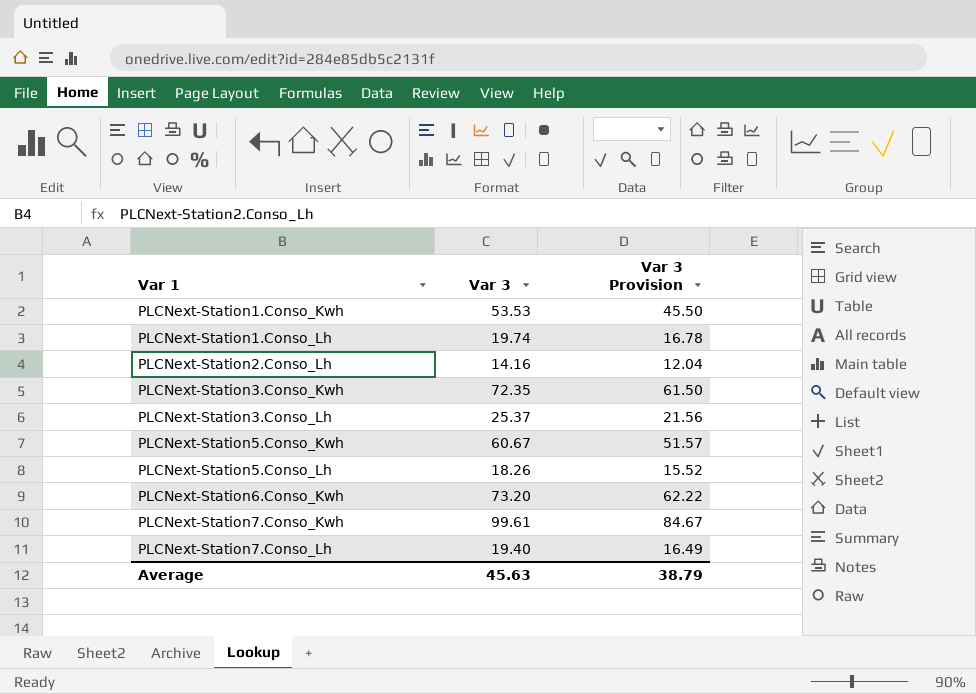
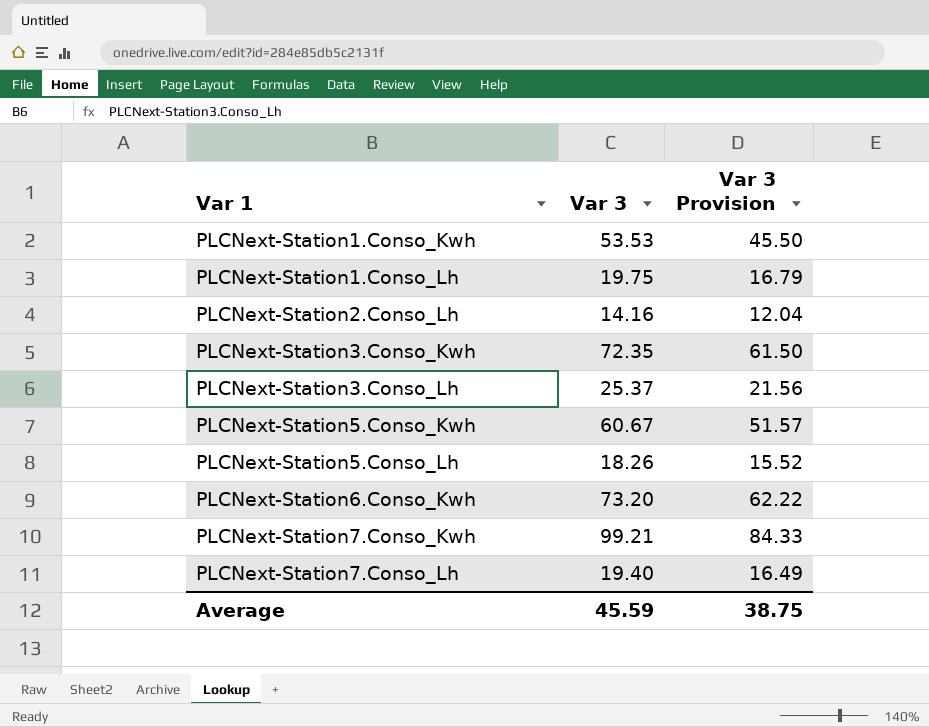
PLCNext-Station1.Conso_Lh | Var 3: 19.74 -> 19.75
PLCNext-Station1.Conso_Lh | Var 3 Provision: 16.78 -> 16.79
PLCNext-Station7.Conso_Kwh | Var 3: 99.61 -> 99.21
PLCNext-Station7.Conso_Kwh | Var 3 Provision: 84.67 -> 84.33
Average | Var 3: 45.63 -> 45.59
Average | Var 3 Provision: 38.79 -> 38.75

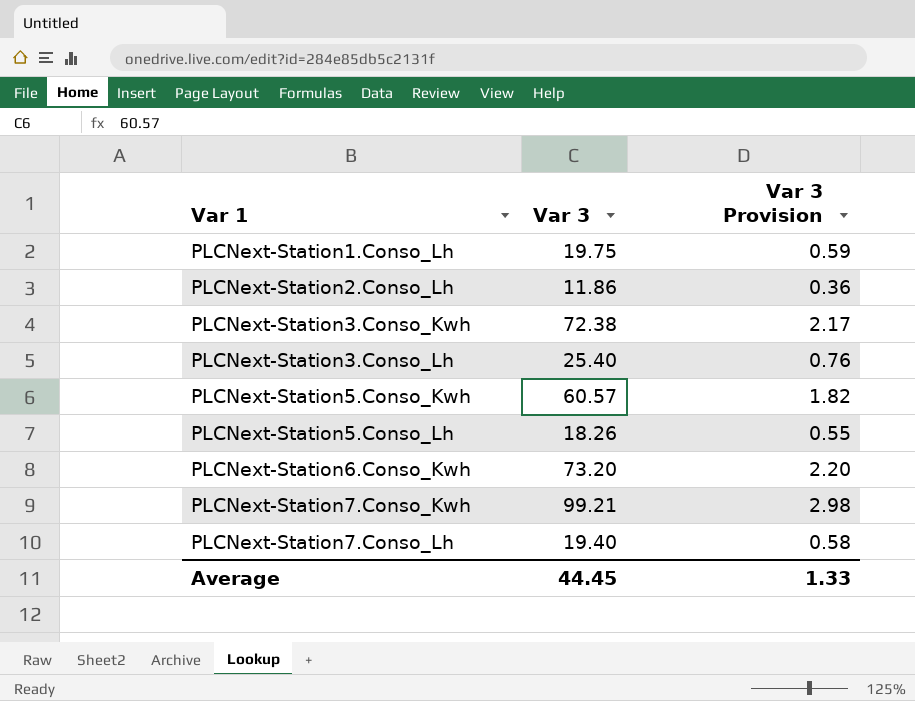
column Var 3 Provision | formula: [Var 3] * 0.85 -> [Var 3] * 0.03
row PLCNext-Station1.Conso_Kwh: 53.53 | 45.50 -> none
PLCNext-Station2.Conso_Lh | Var 3: 14.16 -> 11.86
PLCNext-Station3.Conso_Kwh | Var 3: 72.35 -> 72.38
PLCNext-Station3.Conso_Lh | Var 3: 25.37 -> 25.40
PLCNext-Station5.Conso_Kwh | Var 3: 60.67 -> 60.57
Average | Var 3: 45.59 -> 44.45
Average | Var 3 Provision: 38.75 -> 1.33

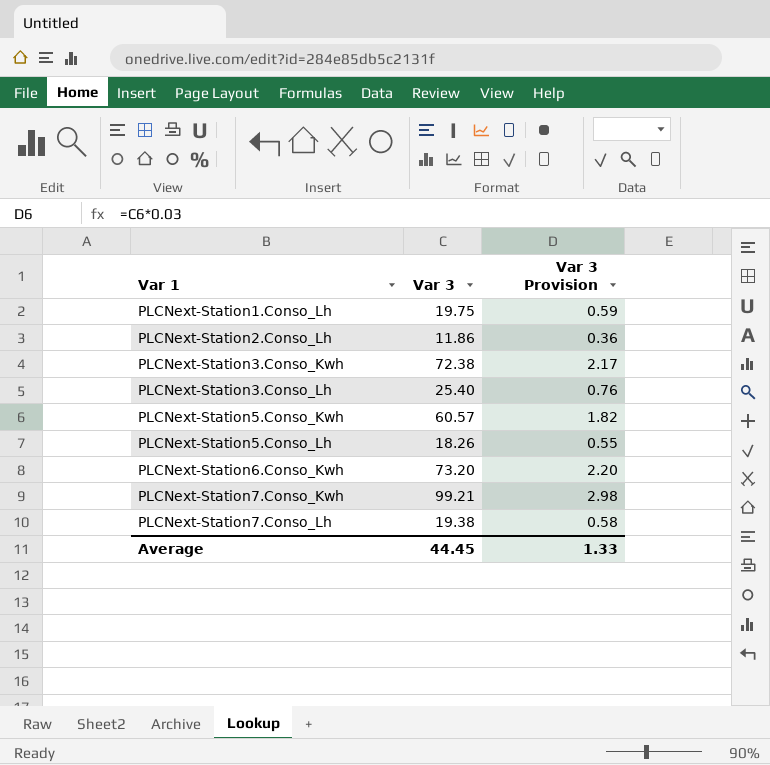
PLCNext-Station7.Conso_Lh | Var 3: 19.40 -> 19.38

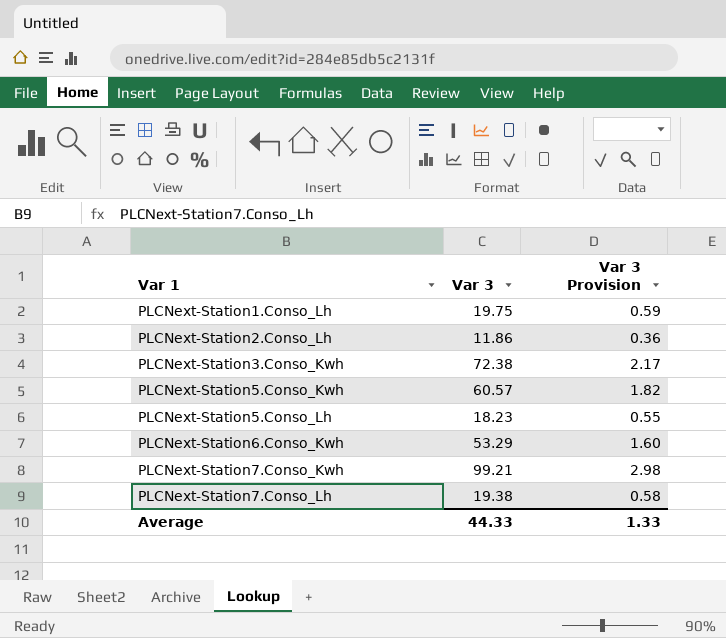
row PLCNext-Station3.Conso_Lh: 25.40 | 0.76 -> none
PLCNext-Station5.Conso_Lh | Var 3: 18.26 -> 18.23
PLCNext-Station6.Conso_Kwh | Var 3: 73.20 -> 53.29
PLCNext-Station6.Conso_Kwh | Var 3 Provision: 2.20 -> 1.60
Average | Var 3: 44.45 -> 44.33

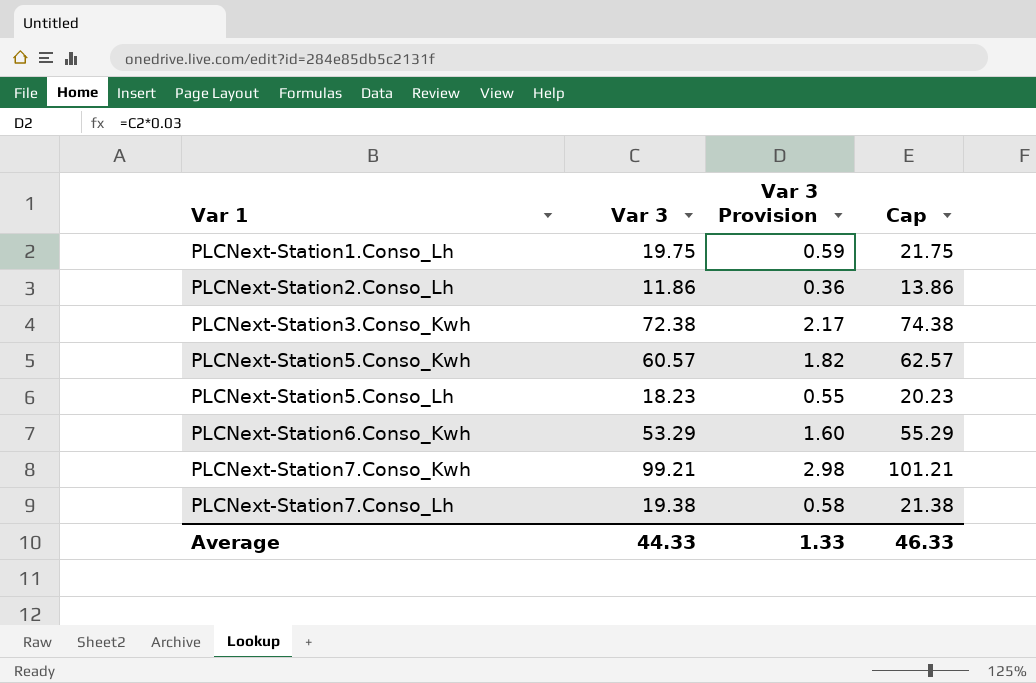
column Cap | formula: none -> [Var 3] + 2

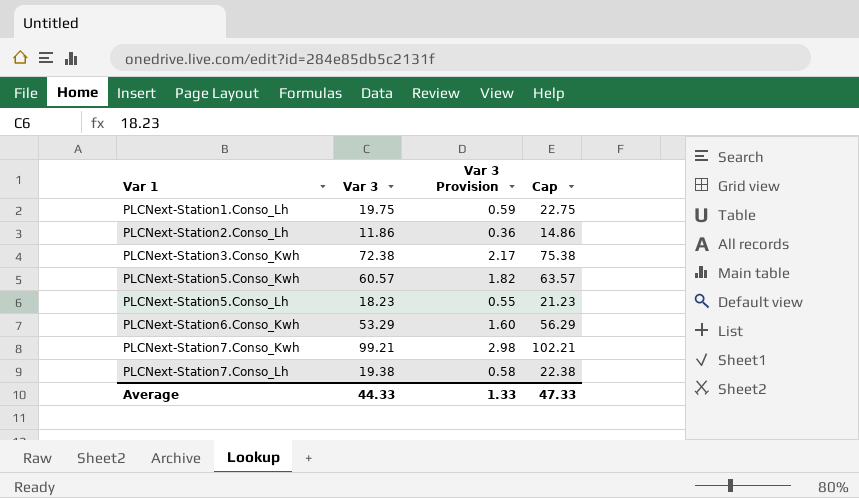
column Cap | formula: [Var 3] + 2 -> [Var 3] + 3
Average | Cap: 46.33 -> 47.33

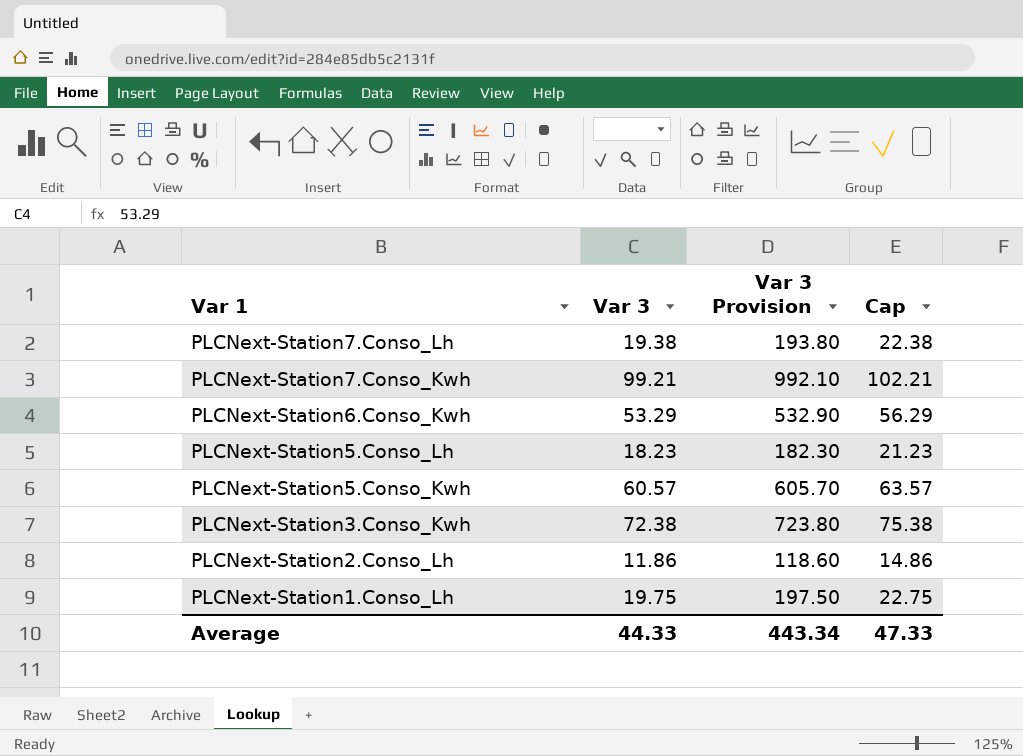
row order: Var 1 ascending -> Var 1 descending
column Var 3 Provision | formula: [Var 3] * 0.03 -> [Var 3] * 10
Average | Var 3 Provision: 1.33 -> 443.34

